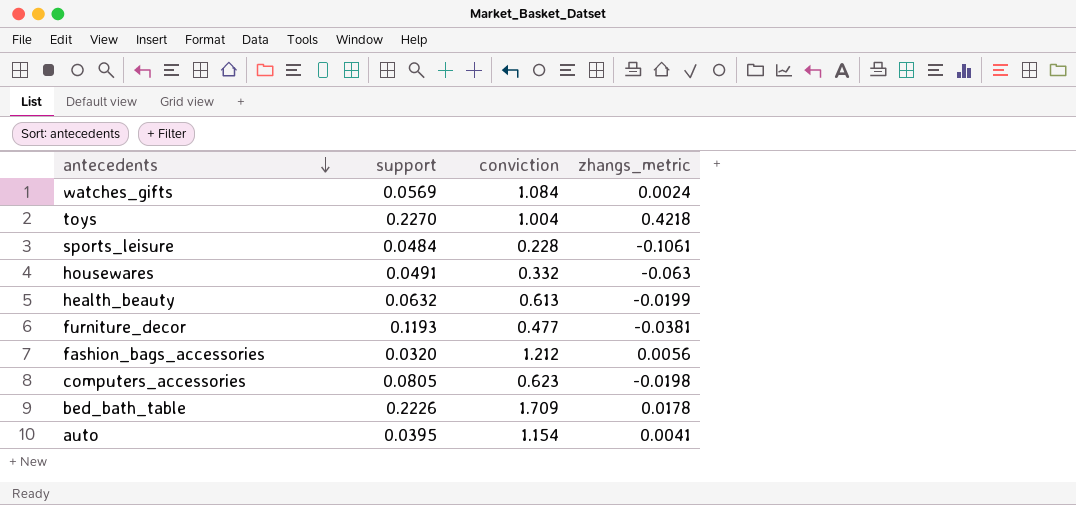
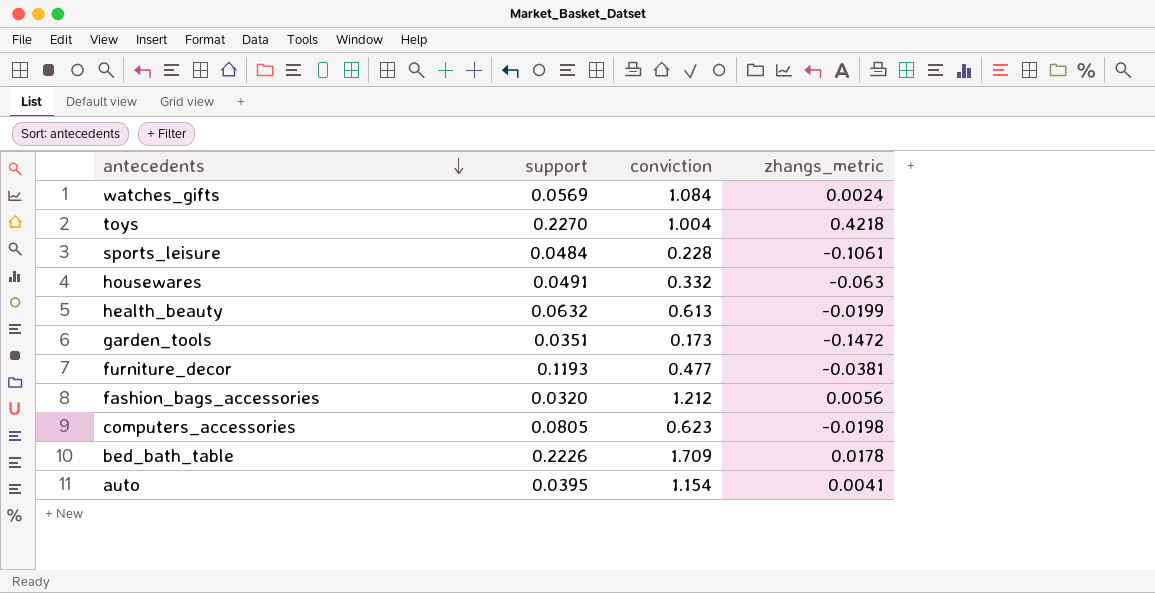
row garden_tools: none -> 0.0351 | 0.173 | -0.1472

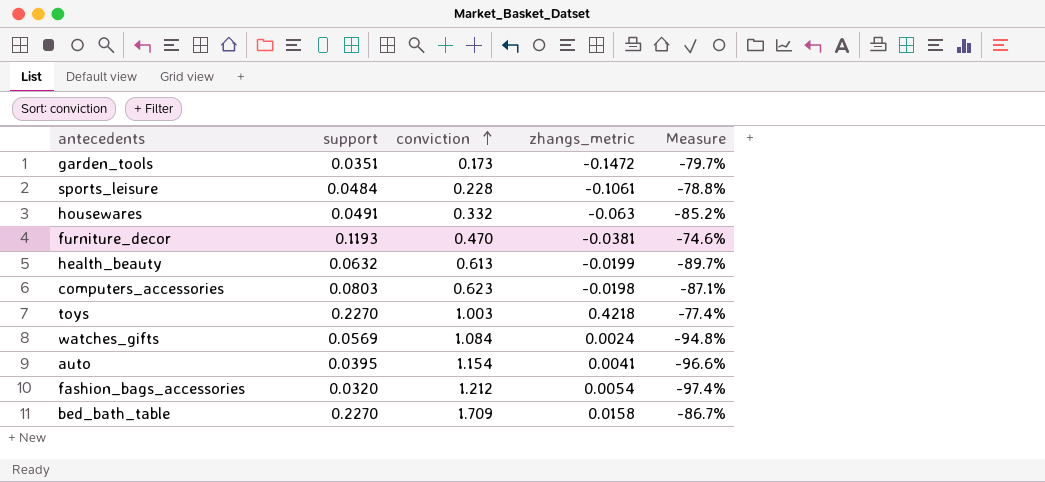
row order: antecedents descending -> conviction ascending
column Measure | formula: none -> ([support] - [conviction]) / [conviction]
furniture_decor | conviction: 0.477 -> 0.470
computers_accessories | support: 0.0805 -> 0.0803
toys | conviction: 1.004 -> 1.003
fashion_bags_accessories | zhangs_metric: 0.0056 -> 0.0054
bed_bath_table | support: 0.2226 -> 0.2270
bed_bath_table | zhangs_metric: 0.0178 -> 0.0158

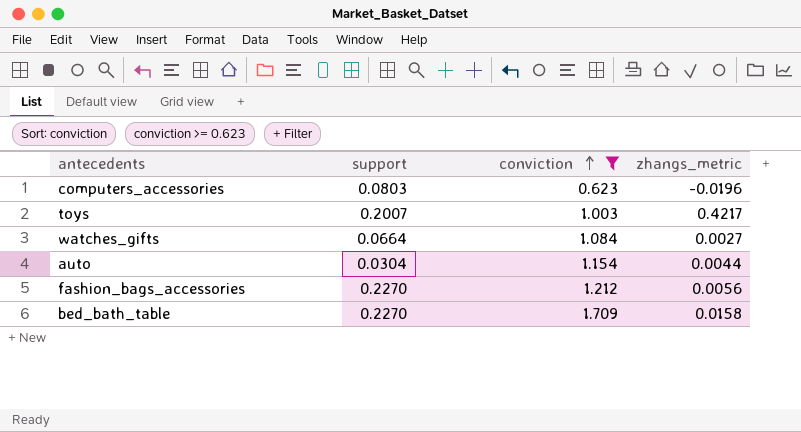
filter: none -> conviction >= 0.623
column Measure | formula: ([support] - [conviction]) / [conviction] -> none
computers_accessories | zhangs_metric: -0.0198 -> -0.0196
toys | support: 0.2270 -> 0.2007
toys | zhangs_metric: 0.4218 -> 0.4217
watches_gifts | support: 0.0569 -> 0.0664
watches_gifts | zhangs_metric: 0.0024 -> 0.0027
auto | support: 0.0395 -> 0.0304
auto | zhangs_metric: 0.0041 -> 0.0044
fashion_bags_accessories | support: 0.0320 -> 0.2270
fashion_bags_accessories | zhangs_metric: 0.0054 -> 0.0056

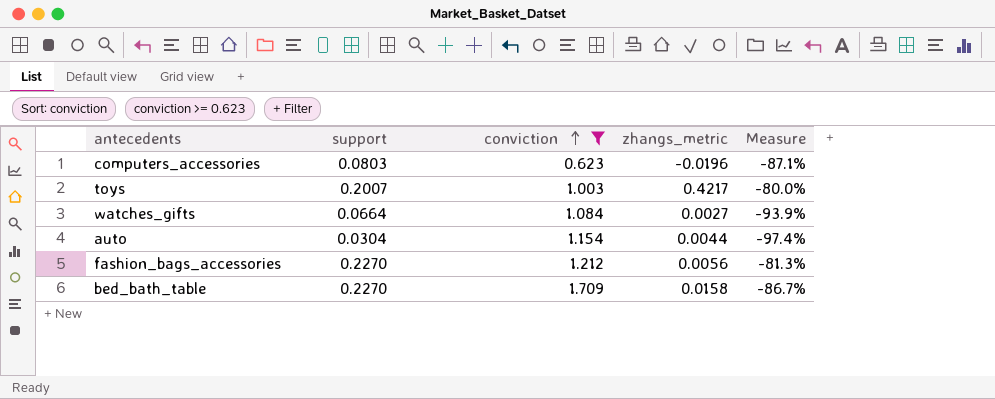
column Measure | formula: none -> ([support] - [conviction]) / [conviction]

